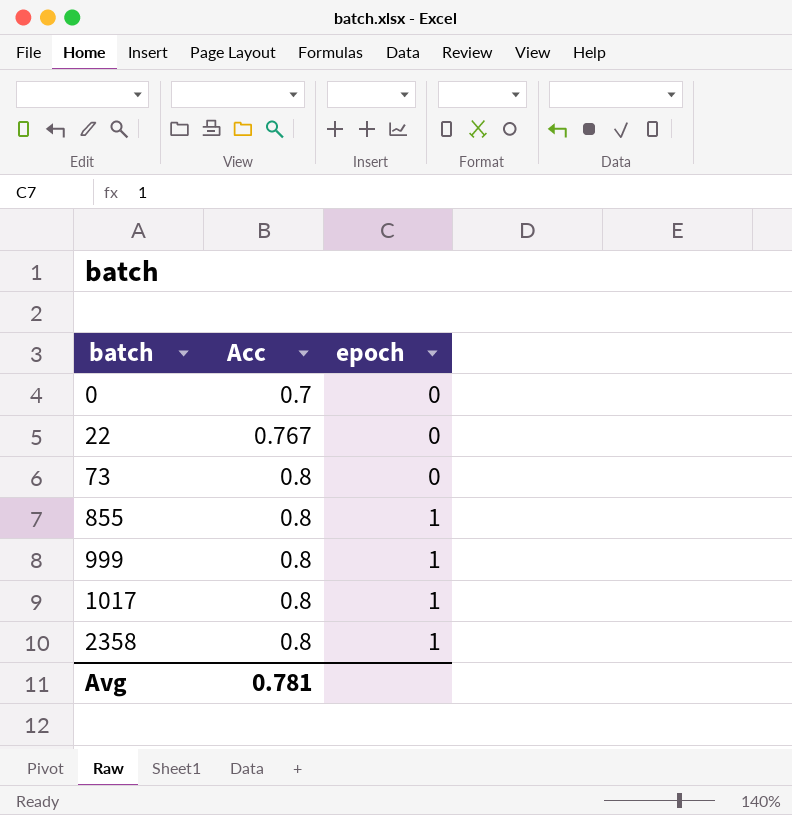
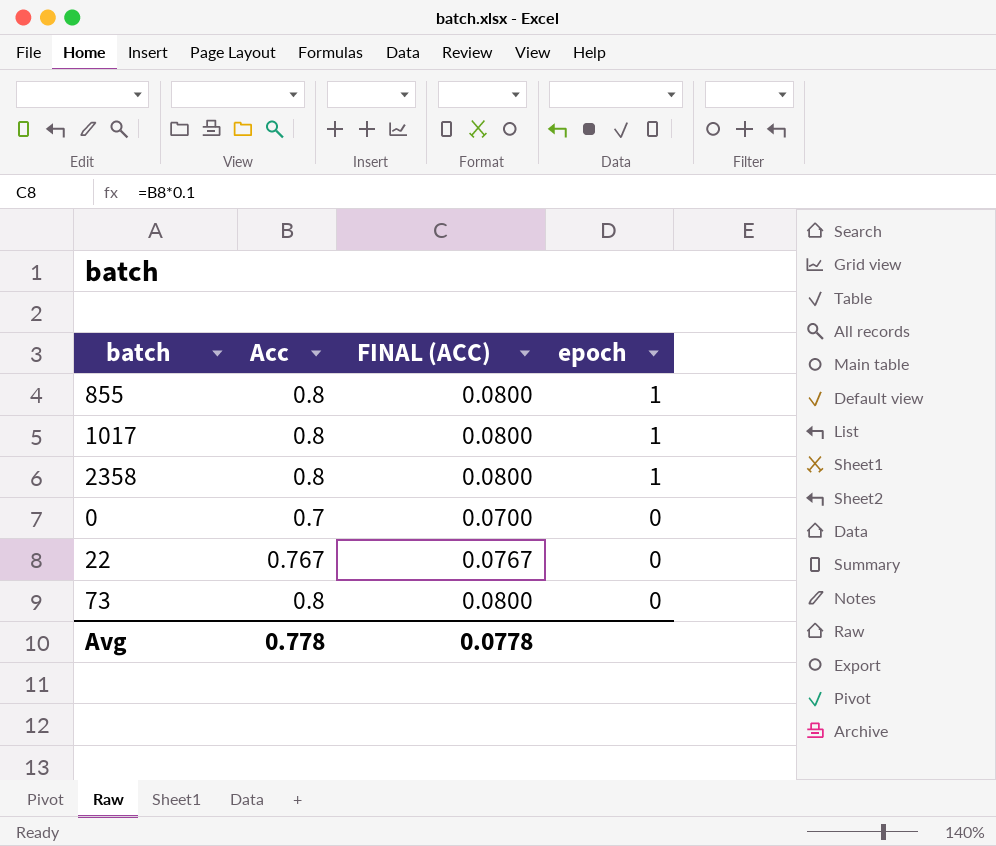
row order: batch ascending -> epoch descending
column FINAL (ACC) | formula: none -> [Acc] * 0.1
row 999: 0.8 | 1 -> none
Avg | Acc: 0.781 -> 0.778

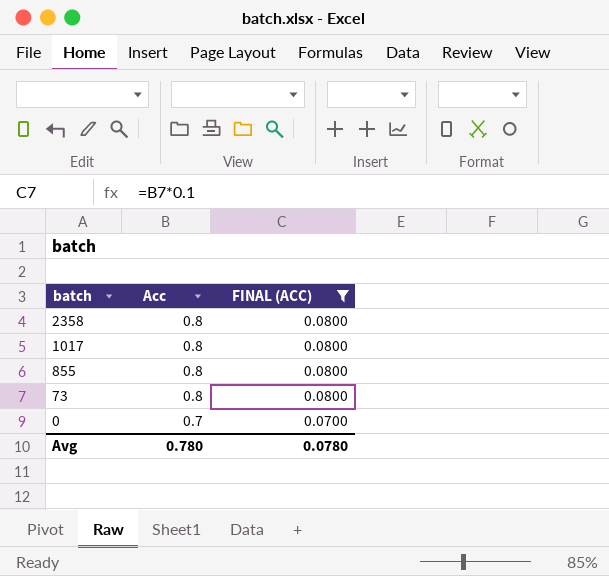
filter: none -> FINAL (ACC) != 0.0767
row order: epoch descending -> batch descending
column epoch | position: 4 -> none
Avg | Acc: 0.778 -> 0.780
Avg | FINAL (ACC): 0.0778 -> 0.0780

